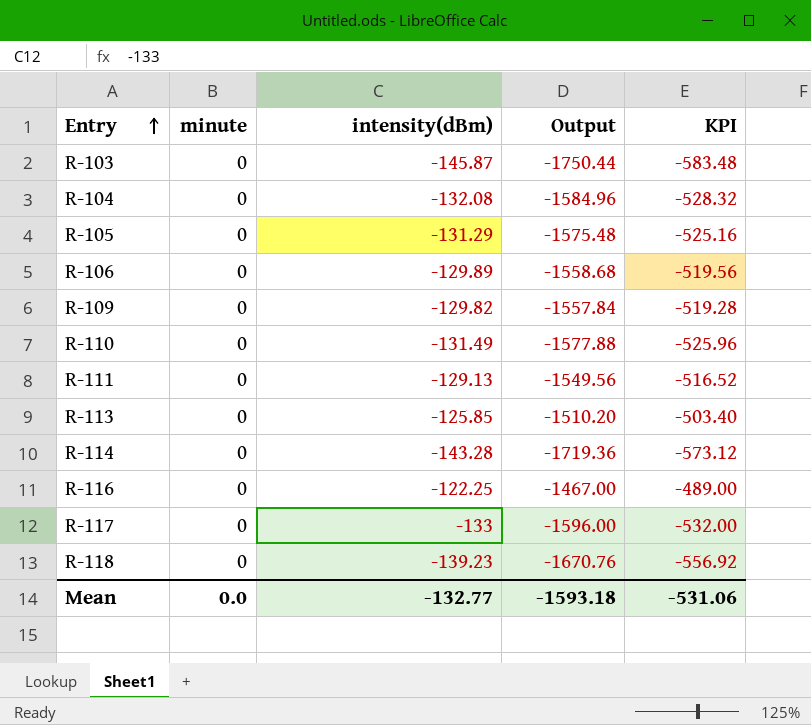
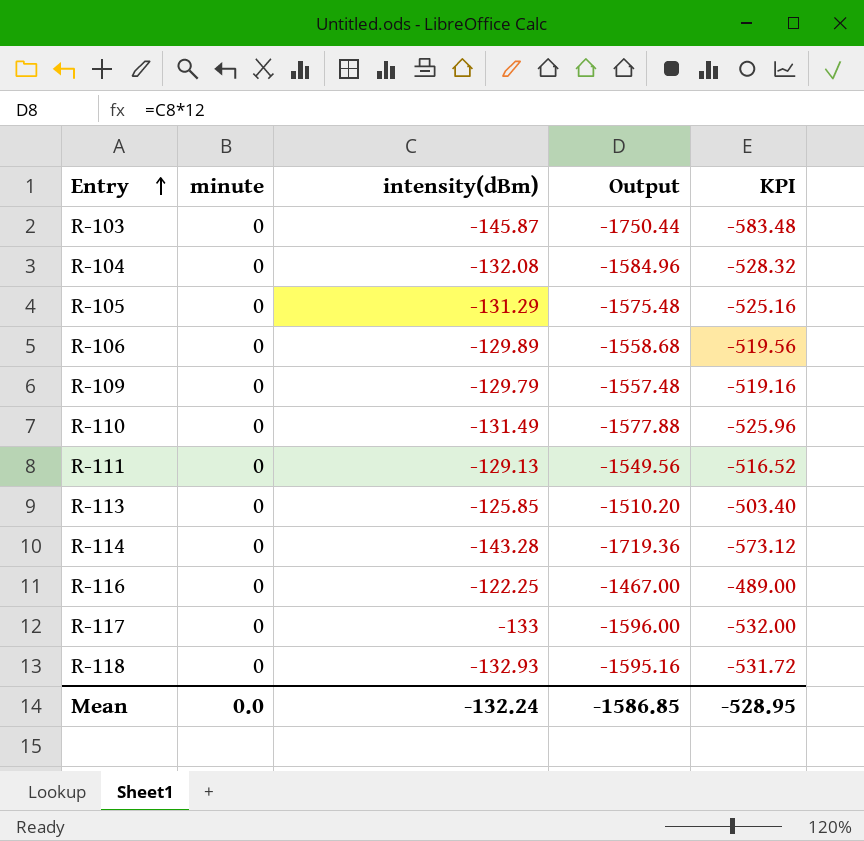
R-109 | intensity(dBm): -129.82 -> -129.79
R-109 | Output: -1557.84 -> -1557.48
R-109 | KPI: -519.28 -> -519.16
R-118 | intensity(dBm): -139.23 -> -132.93
R-118 | Output: -1670.76 -> -1595.16
R-118 | KPI: -556.92 -> -531.72
Mean | intensity(dBm): -132.77 -> -132.24
Mean | Output: -1593.18 -> -1586.85
Mean | KPI: -531.06 -> -528.95

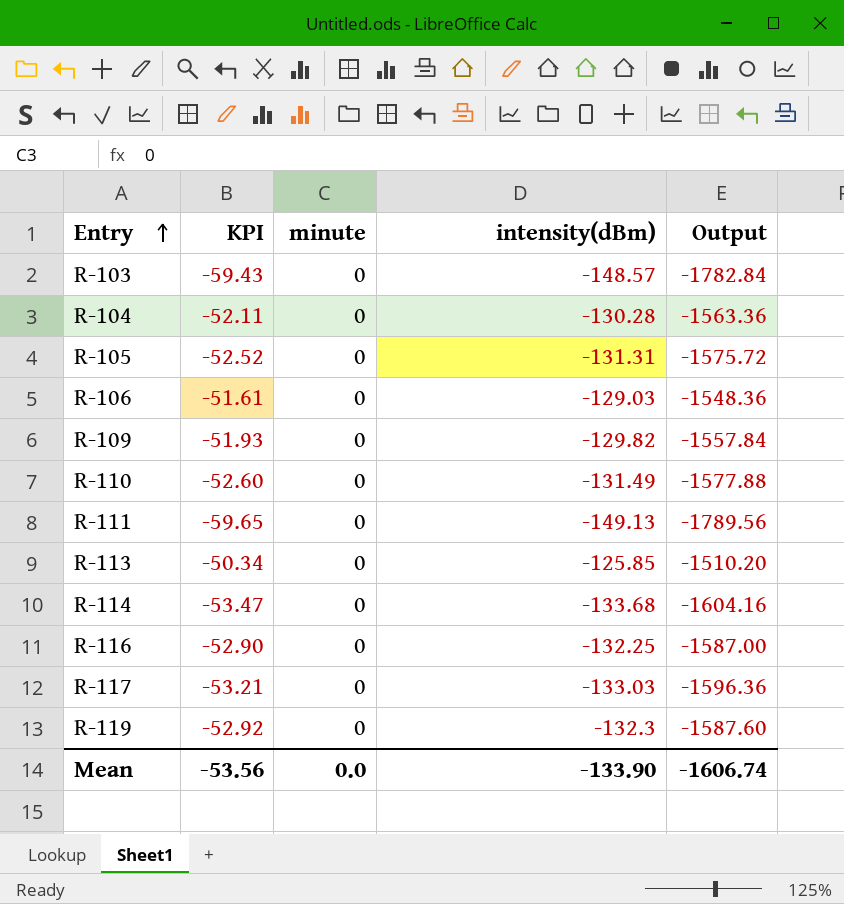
column KPI | formula: [intensity(dBm)] * 4 -> [intensity(dBm)] * 0.4
column KPI | position: 5 -> 2
row R-118: 0 | -132.93 | -1595.16 | -531.72 -> none
R-103 | intensity(dBm): -145.87 -> -148.57
R-103 | Output: -1750.44 -> -1782.84
R-104 | intensity(dBm): -132.08 -> -130.28
R-104 | Output: -1584.96 -> -1563.36
R-105 | intensity(dBm): -131.29 -> -131.31
R-105 | Output: -1575.48 -> -1575.72
R-106 | intensity(dBm): -129.89 -> -129.03
R-106 | Output: -1558.68 -> -1548.36
R-109 | intensity(dBm): -129.79 -> -129.82
R-109 | Output: -1557.48 -> -1557.84
R-111 | intensity(dBm): -129.13 -> -149.13
R-111 | Output: -1549.56 -> -1789.56
R-114 | intensity(dBm): -143.28 -> -133.68
R-114 | Output: -1719.36 -> -1604.16
R-116 | intensity(dBm): -122.25 -> -132.25
R-116 | Output: -1467.00 -> -1587.00
R-117 | intensity(dBm): -133 -> -133.03
R-117 | Output: -1596.00 -> -1596.36
row R-119: none -> -52.92 | 0 | -132.3 | -1587.60
Mean | KPI: -528.95 -> -53.56
Mean | intensity(dBm): -132.24 -> -133.90
Mean | Output: -1586.85 -> -1606.74

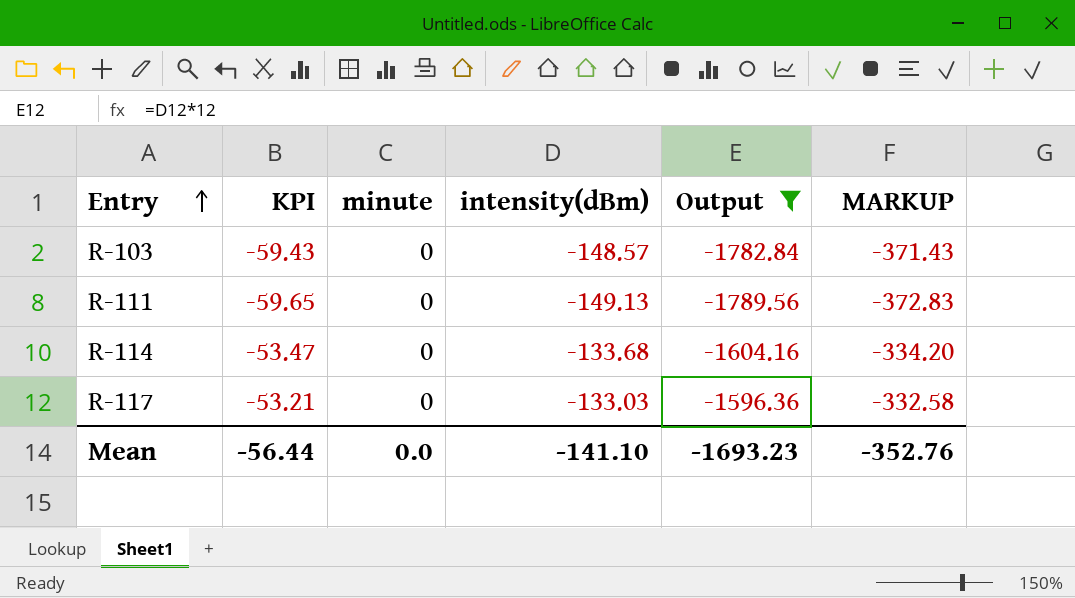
filter: none -> Output <= -1596.36
column MARKUP | formula: none -> [intensity(dBm)] * 2.5
Mean | KPI: -53.56 -> -56.44
Mean | intensity(dBm): -133.90 -> -141.10
Mean | Output: -1606.74 -> -1693.23

